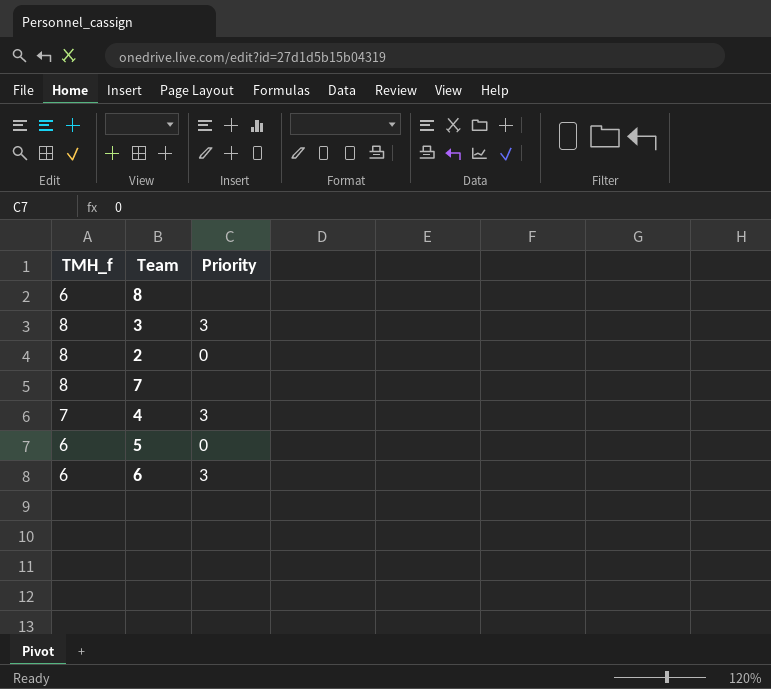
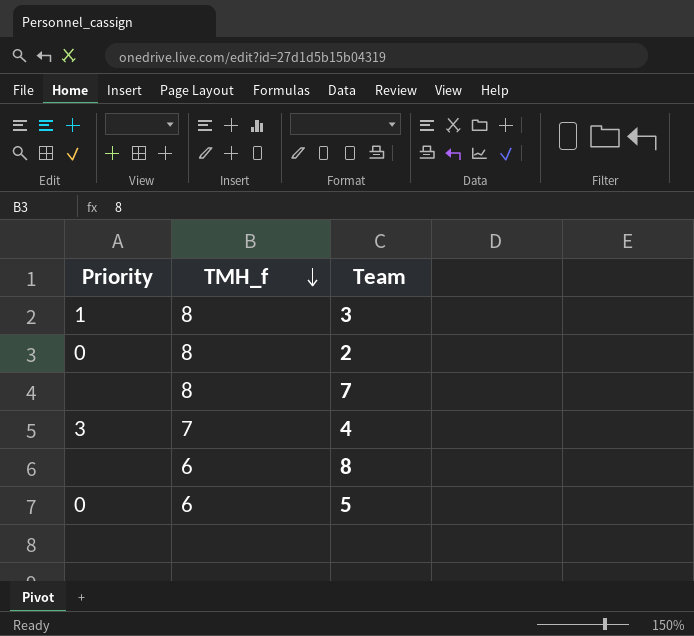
row order: none -> TMH_f descending
column Priority | position: 3 -> 1
row 6: 6 | 3 -> none
3 | Priority: 3 -> 1

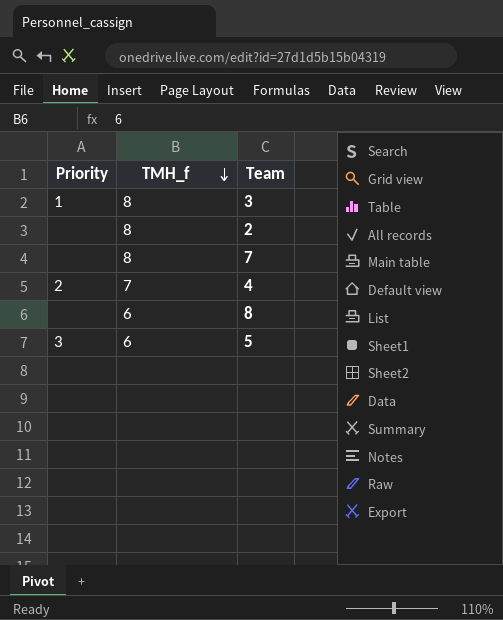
2 | Priority: 0 -> none
4 | Priority: 3 -> 2
5 | Priority: 0 -> 3

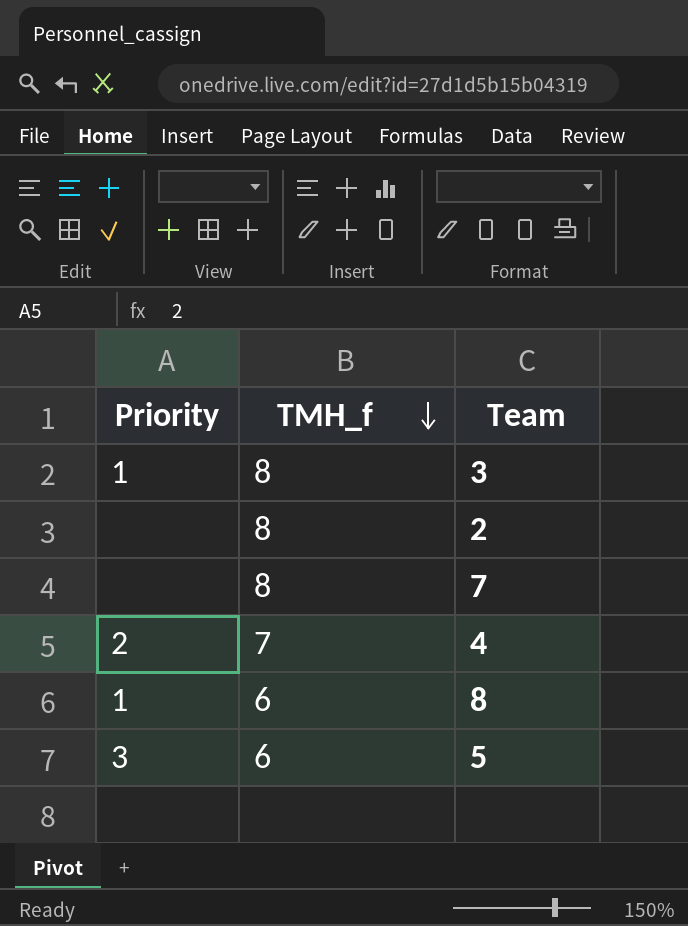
8 | Priority: none -> 1

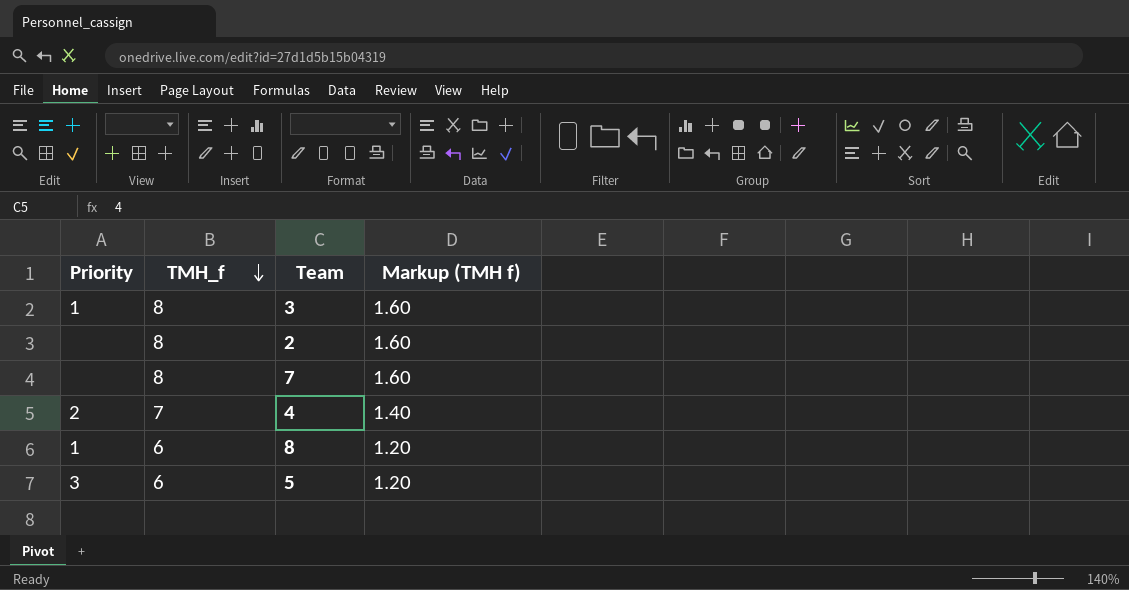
column Markup (TMH f) | formula: none -> [TMH_f] * 0.2

